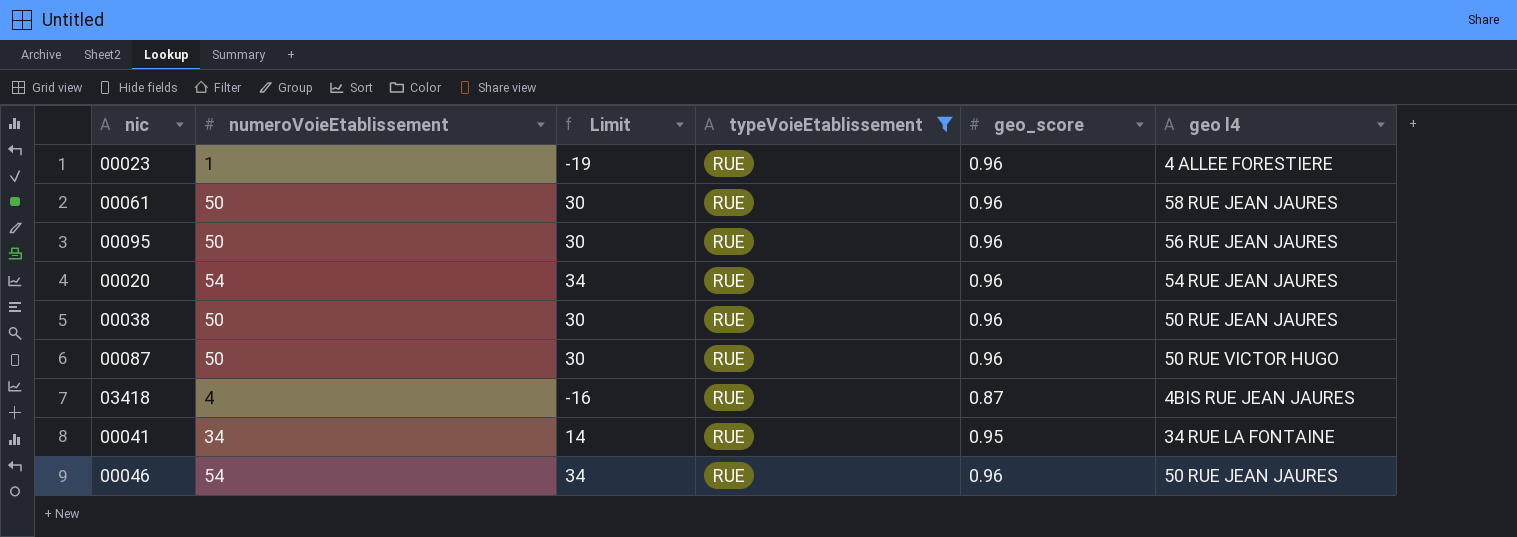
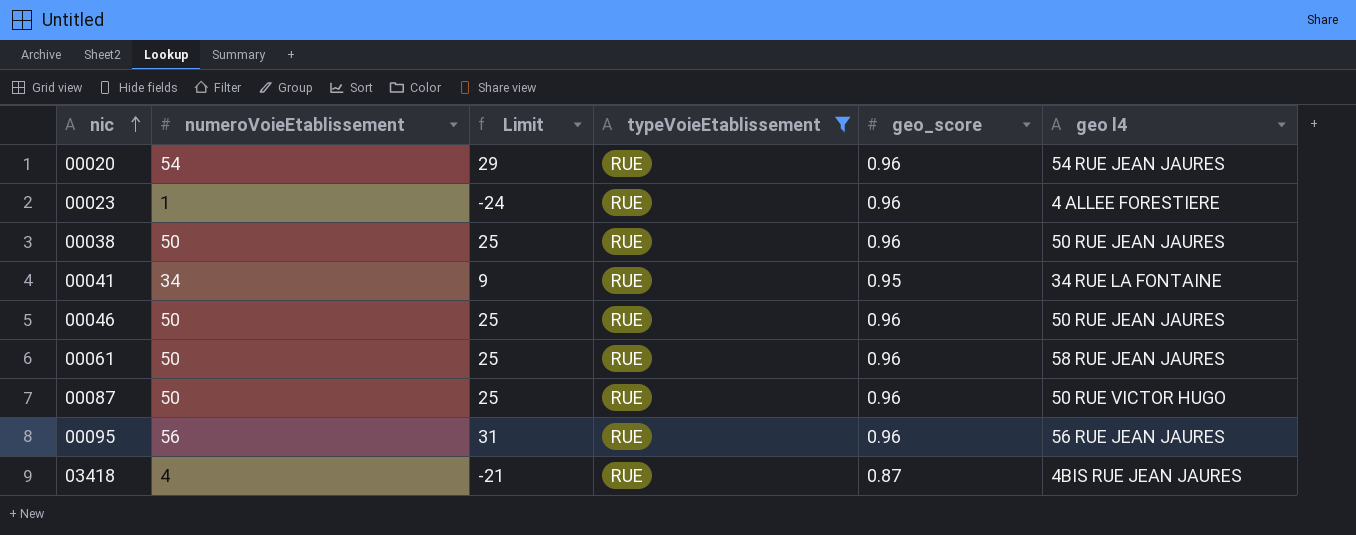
row order: none -> nic ascending
column Limit | formula: [numeroVoieEtablissement] - 20 -> [numeroVoieEtablissement] - 25
00046 | numeroVoieEtablissement: 54 -> 50
00095 | numeroVoieEtablissement: 50 -> 56

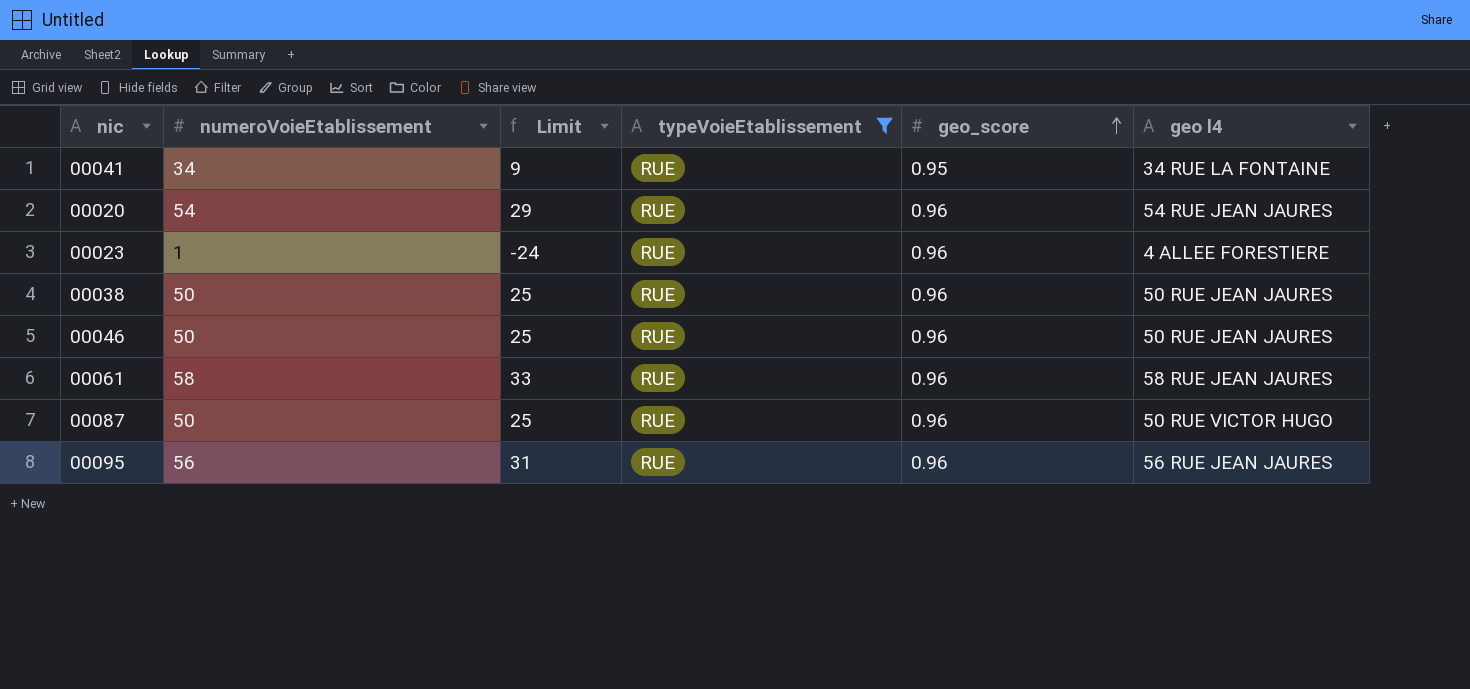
row order: nic ascending -> geo_score ascending
row 03418: 4 | -21 | RUE | 0.87 | 4BIS RUE JEAN JAURES -> none
00061 | numeroVoieEtablissement: 50 -> 58
00061 | Limit: 25 -> 33

